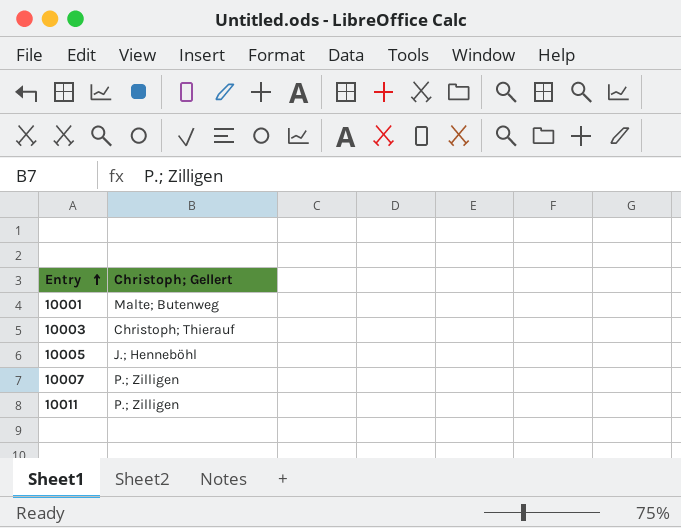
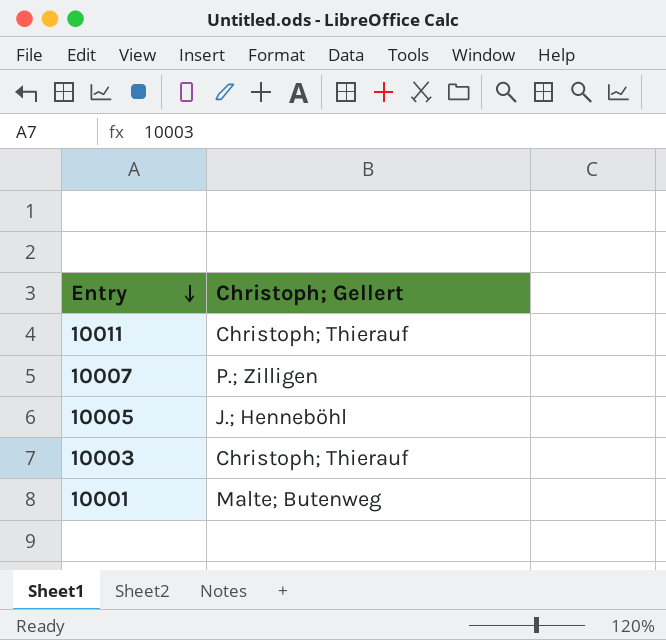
row order: Entry ascending -> Entry descending
10011 | Christoph; Gellert: P.; Zilligen -> Christoph; Thierauf

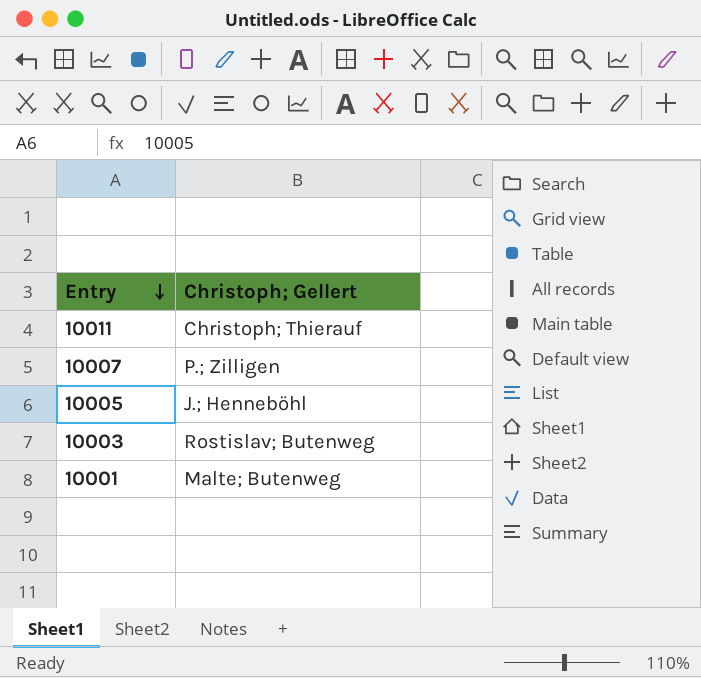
10003 | Christoph; Gellert: Christoph; Thierauf -> Rostislav; Butenweg

